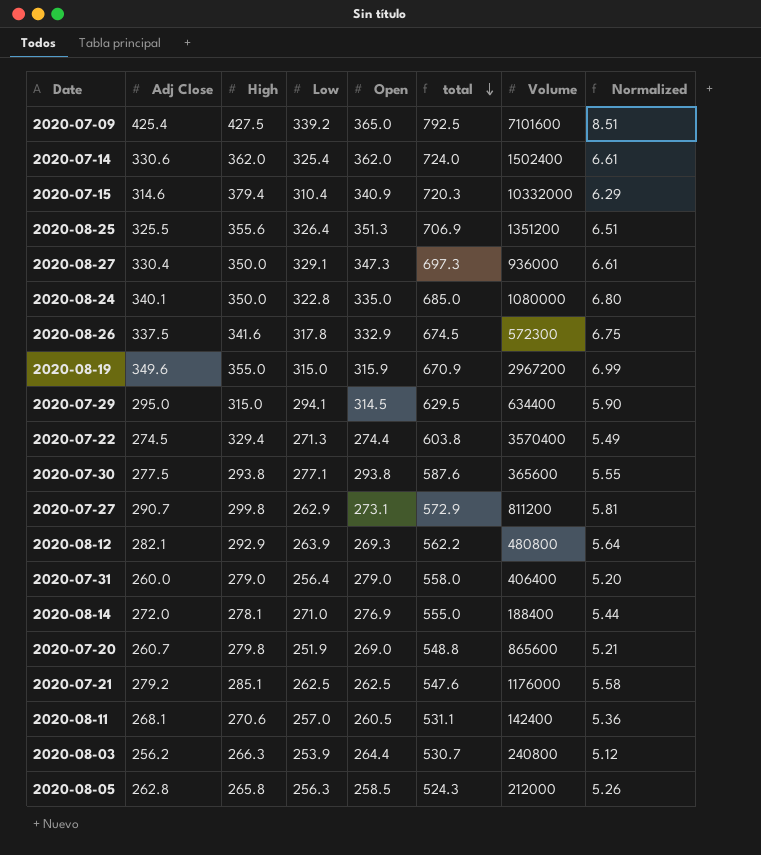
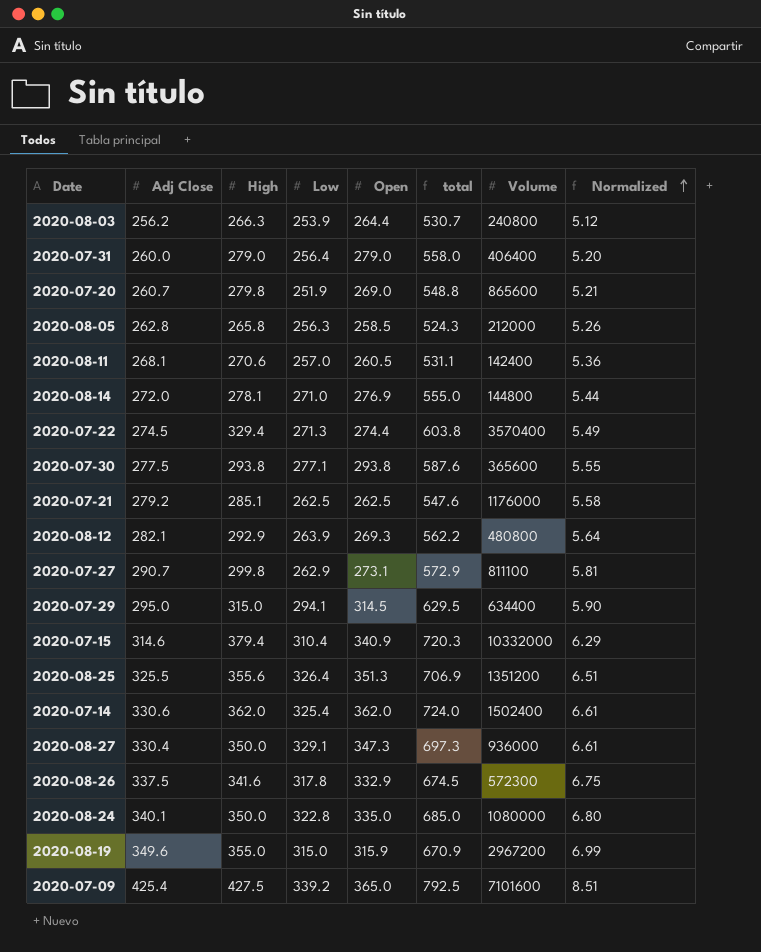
row order: total descending -> Normalized ascending
2020-08-14 | Volume: 188400 -> 144800
2020-07-27 | Volume: 811200 -> 811100

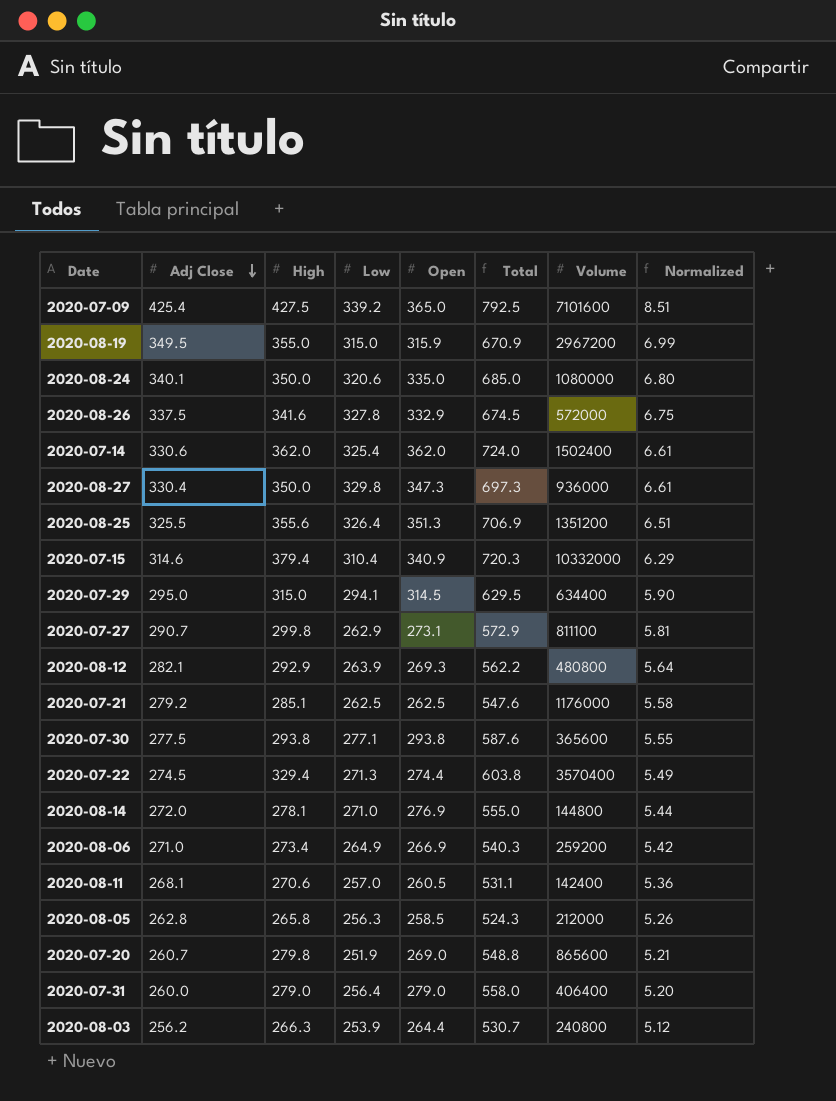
row order: Normalized ascending -> Adj Close descending
column name: total -> Total
2020-08-19 | Adj Close: 349.6 -> 349.5
2020-08-24 | Low: 322.8 -> 320.6
2020-08-26 | Low: 317.8 -> 327.8
2020-08-26 | Volume: 572300 -> 572000
2020-08-27 | Low: 329.1 -> 329.8
row 2020-08-06: none -> 271.0 | 273.4 | 264.9 | 266.9 | 540.3 | 259200 | 5.42

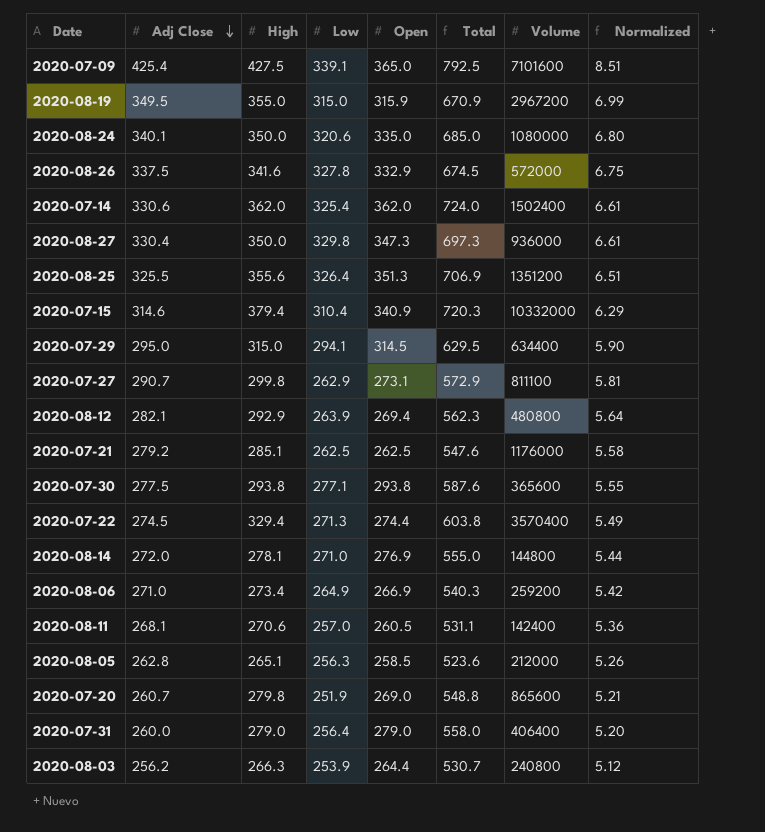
2020-07-09 | Low: 339.2 -> 339.1
2020-08-12 | Open: 269.3 -> 269.4
2020-08-12 | Total: 562.2 -> 562.3
2020-08-05 | High: 265.8 -> 265.1
2020-08-05 | Total: 524.3 -> 523.6

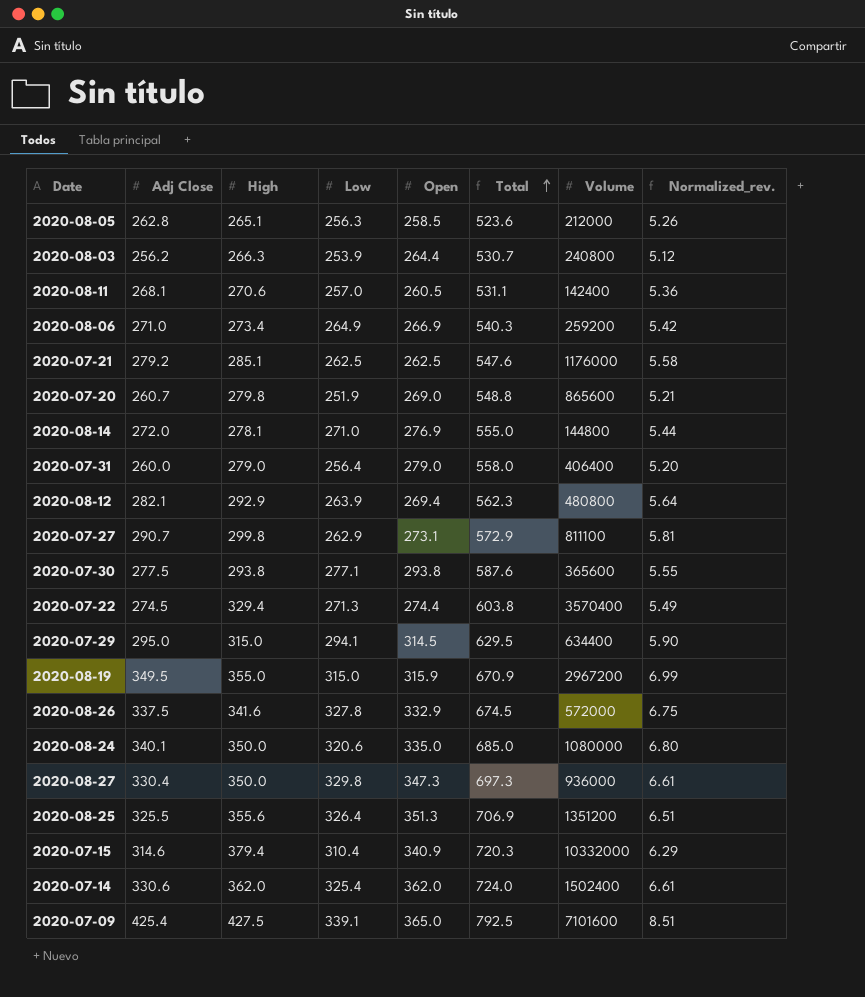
row order: Adj Close descending -> Total ascending
column name: Normalized -> Normalized_rev.

